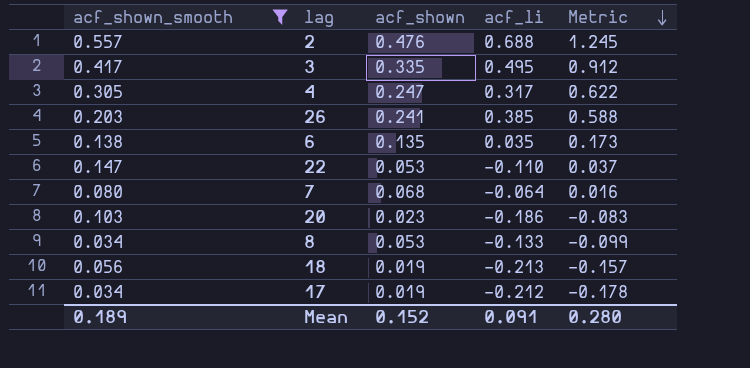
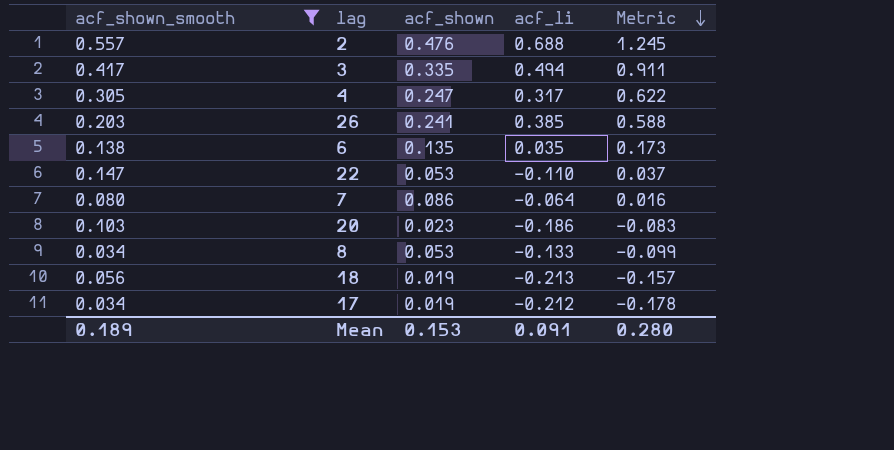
3 | acf_li: 0.495 -> 0.494
3 | Metric: 0.912 -> 0.911
7 | acf_shown: 0.068 -> 0.086
Mean | acf_shown: 0.152 -> 0.153

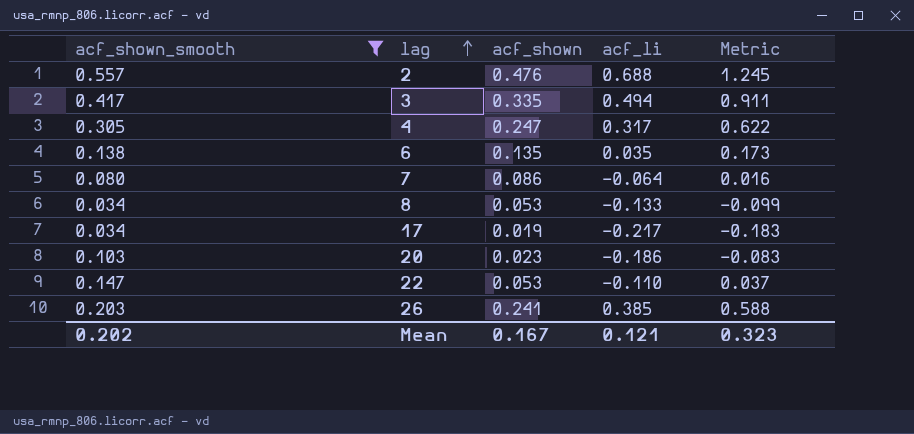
row order: Metric descending -> lag ascending
row 18: 0.056 | 0.019 | -0.213 | -0.157 -> none
17 | acf_li: -0.212 -> -0.217
17 | Metric: -0.178 -> -0.183
Mean | acf_shown_smooth: 0.189 -> 0.202
Mean | acf_shown: 0.153 -> 0.167
Mean | acf_li: 0.091 -> 0.121
Mean | Metric: 0.280 -> 0.323

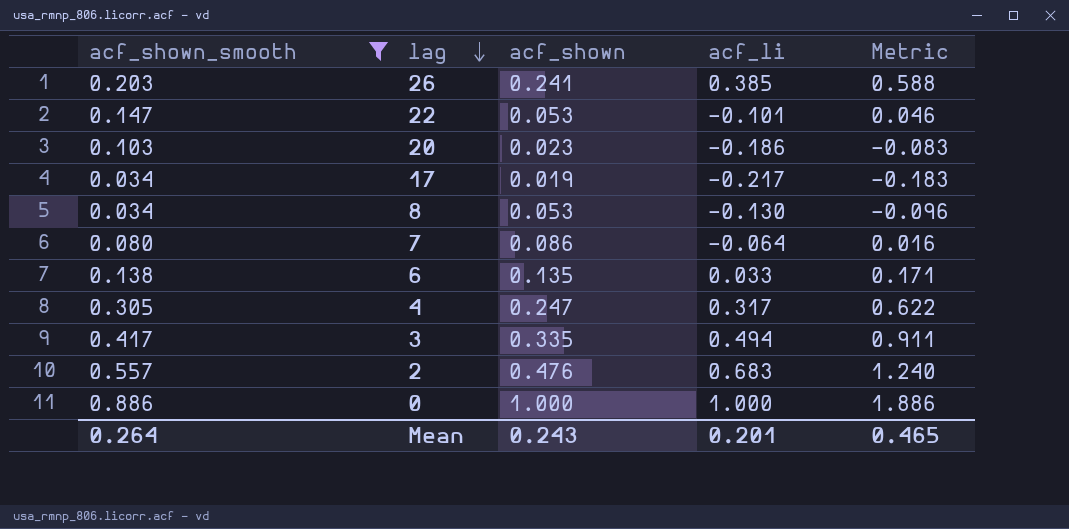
row order: lag ascending -> lag descending
22 | acf_li: -0.110 -> -0.101
22 | Metric: 0.037 -> 0.046
8 | acf_li: -0.133 -> -0.130
8 | Metric: -0.099 -> -0.096
6 | acf_li: 0.035 -> 0.033
6 | Metric: 0.173 -> 0.171
2 | acf_li: 0.688 -> 0.683
2 | Metric: 1.245 -> 1.240
row 0: none -> 0.886 | 1.000 | 1.000 | 1.886
Mean | acf_shown_smooth: 0.202 -> 0.264
Mean | acf_shown: 0.167 -> 0.243
Mean | acf_li: 0.121 -> 0.201
Mean | Metric: 0.323 -> 0.465

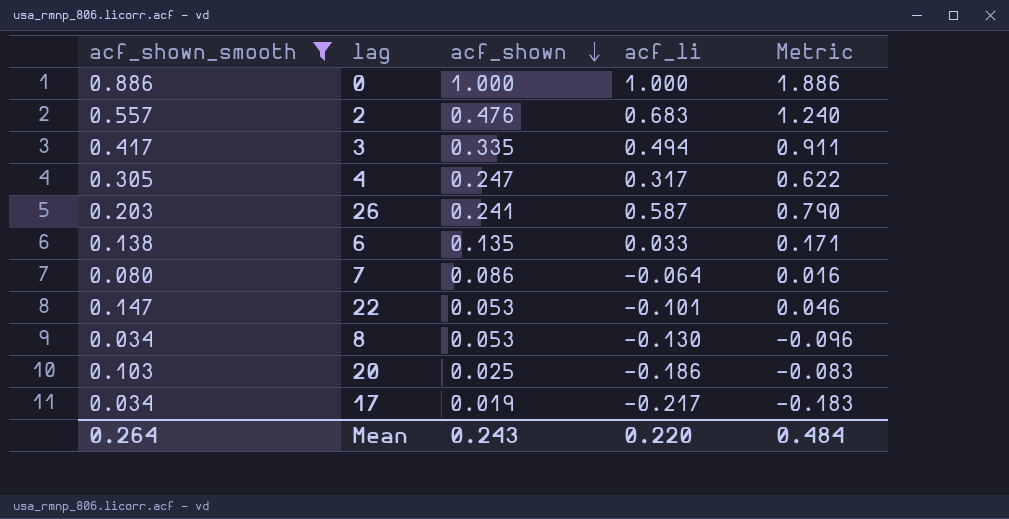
row order: lag descending -> acf_shown descending
26 | acf_li: 0.385 -> 0.587
26 | Metric: 0.588 -> 0.790
20 | acf_shown: 0.023 -> 0.025
Mean | acf_li: 0.201 -> 0.220
Mean | Metric: 0.465 -> 0.484

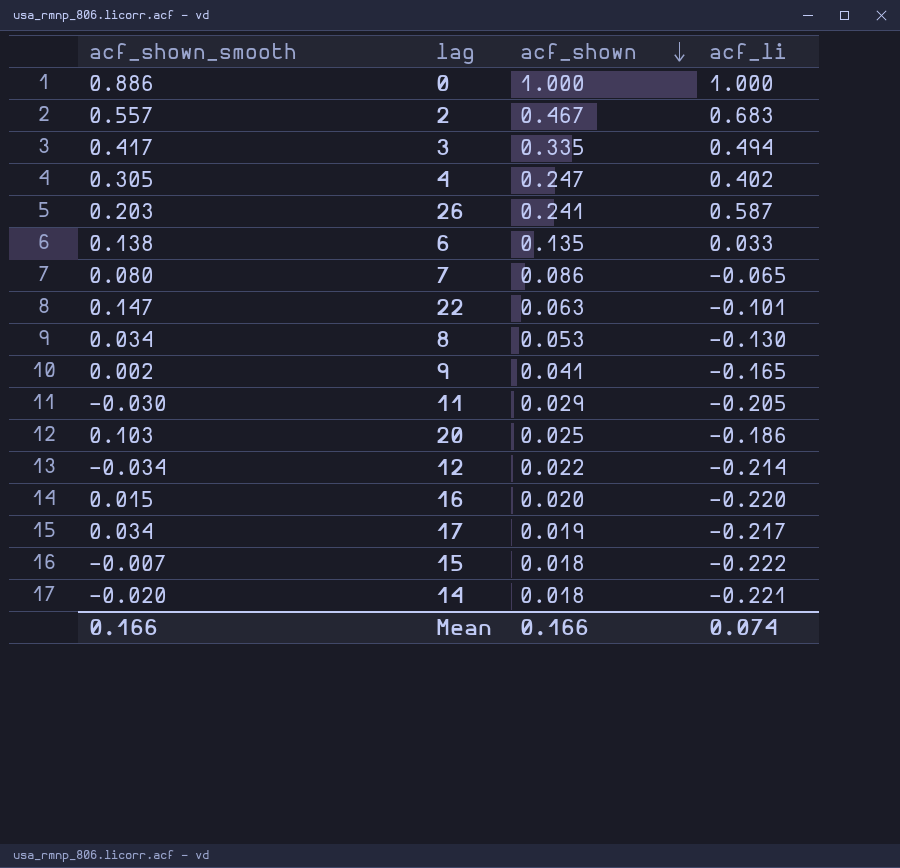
filter: acf_shown_smooth >= 0.034 -> none
column Metric | formula: [acf_shown_smooth] + [acf_li] -> none
2 | acf_shown: 0.476 -> 0.467
4 | acf_li: 0.317 -> 0.402
7 | acf_li: -0.064 -> -0.065
22 | acf_shown: 0.053 -> 0.063
Mean | acf_shown_smooth: 0.264 -> 0.166
Mean | acf_shown: 0.243 -> 0.166
Mean | acf_li: 0.220 -> 0.074

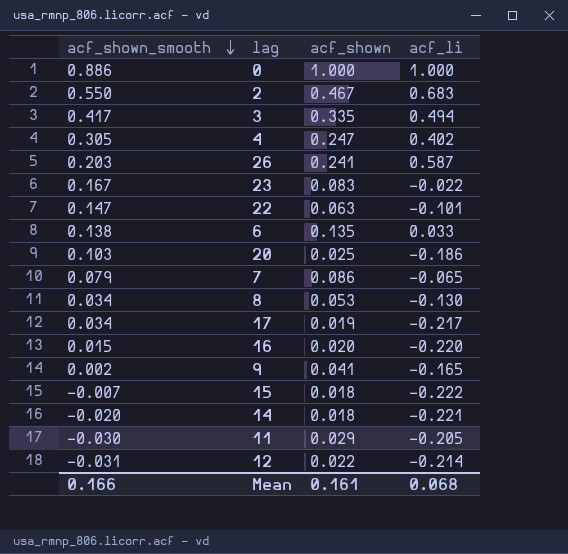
row order: acf_shown descending -> acf_shown_smooth descending
2 | acf_shown_smooth: 0.557 -> 0.550
row 23: none -> 0.167 | 0.083 | -0.022
7 | acf_shown_smooth: 0.080 -> 0.079
12 | acf_shown_smooth: -0.034 -> -0.031
Mean | acf_shown: 0.166 -> 0.161
Mean | acf_li: 0.074 -> 0.068

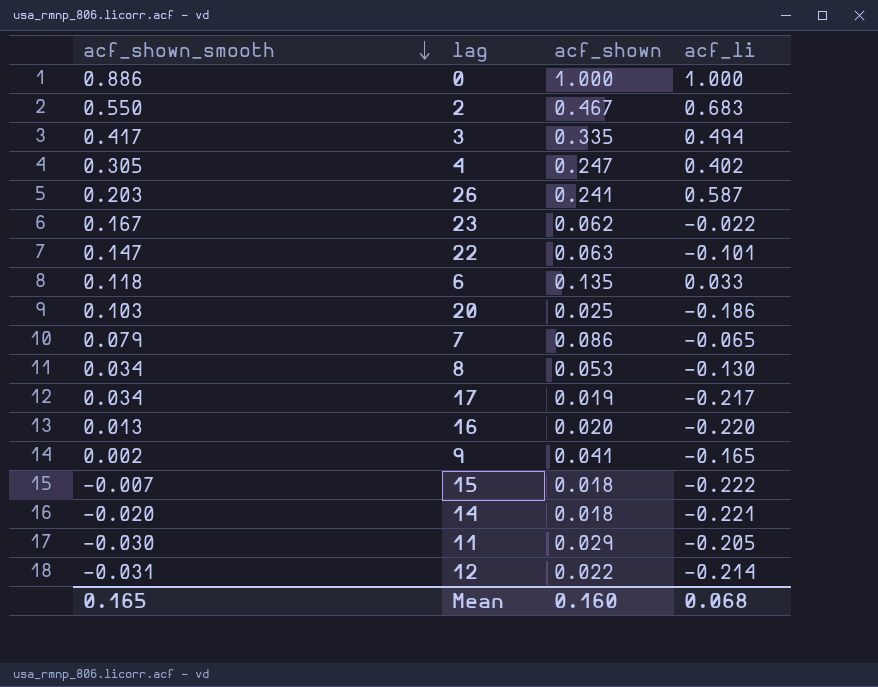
23 | acf_shown: 0.083 -> 0.062
6 | acf_shown_smooth: 0.138 -> 0.118
16 | acf_shown_smooth: 0.015 -> 0.013
Mean | acf_shown_smooth: 0.166 -> 0.165
Mean | acf_shown: 0.161 -> 0.160

